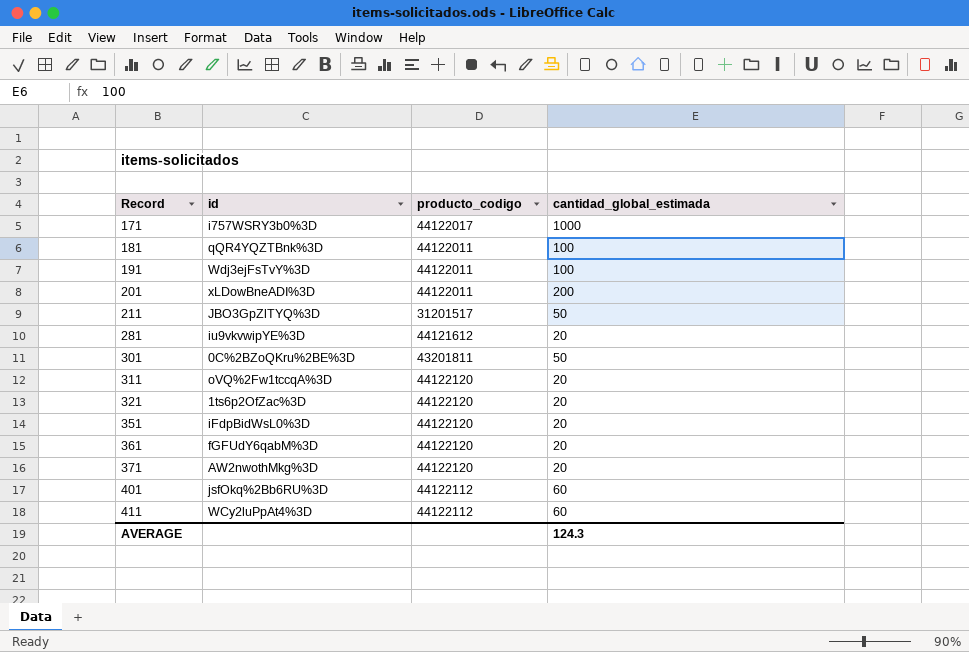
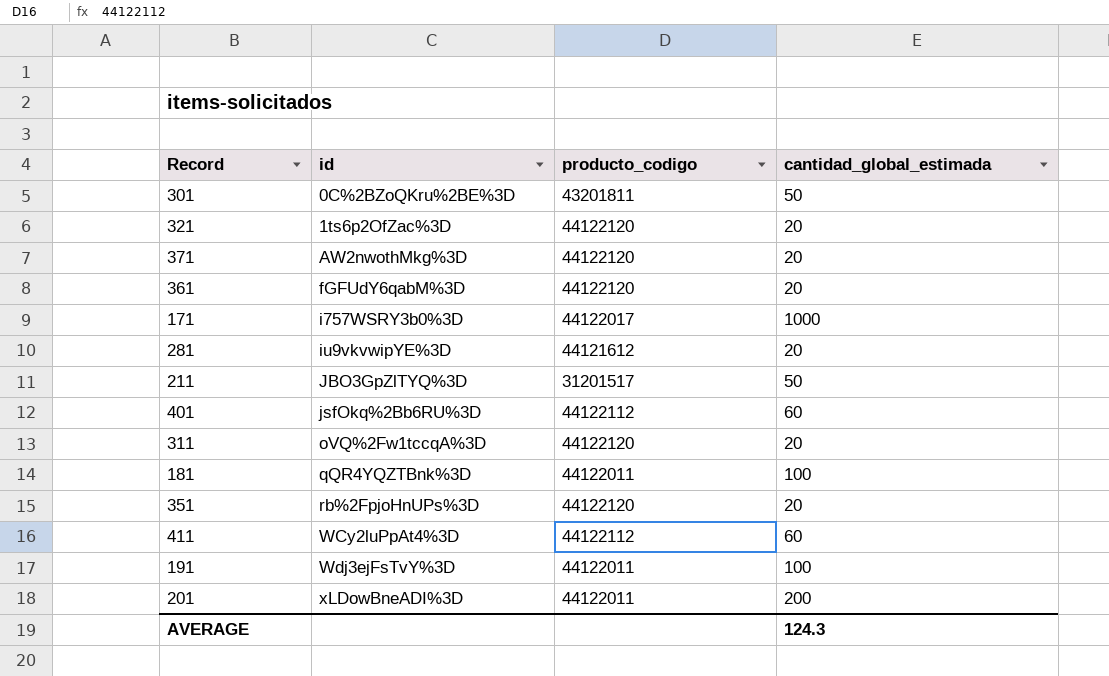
row order: Record ascending -> id ascending
351 | id: iFdpBidWsL0%3D -> rb%2FpjoHnUPs%3D

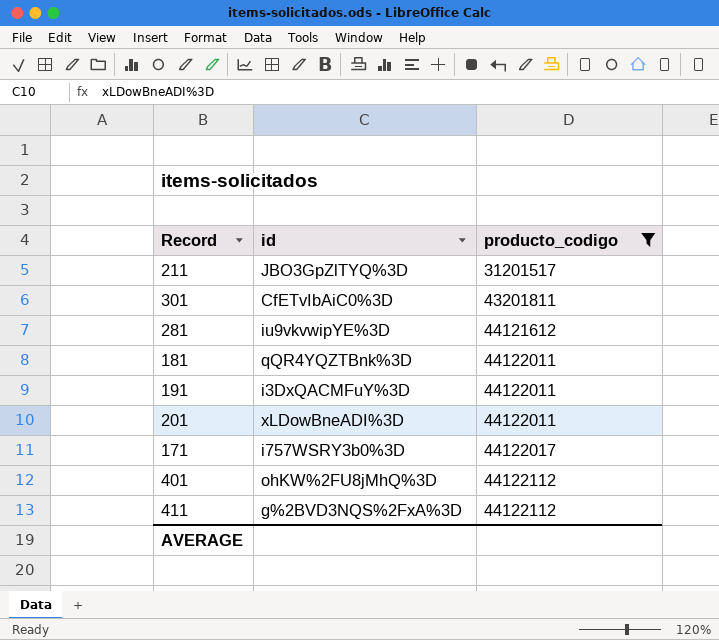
filter: none -> producto_codigo != 44122120
row order: id ascending -> producto_codigo ascending
column cantidad_global_estimada | position: 4 -> none
301 | id: 0C%2BZoQKru%2BE%3D -> CfETvIbAiC0%3D
191 | id: Wdj3ejFsTvY%3D -> i3DxQACMFuY%3D
401 | id: jsfOkq%2Bb6RU%3D -> ohKW%2FU8jMhQ%3D
411 | id: WCy2luPpAt4%3D -> g%2BVD3NQS%2FxA%3D

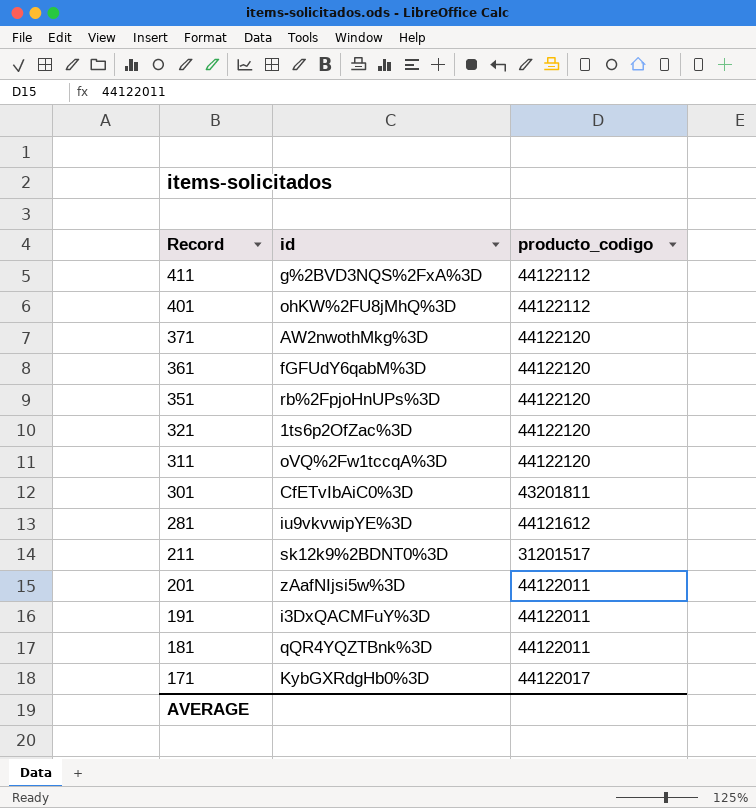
filter: producto_codigo != 44122120 -> none
row order: producto_codigo ascending -> Record descending
211 | id: JBO3GpZlTYQ%3D -> sk12k9%2BDNT0%3D
201 | id: xLDowBneADI%3D -> zAafNIjsi5w%3D
171 | id: i757WSRY3b0%3D -> KybGXRdgHb0%3D

